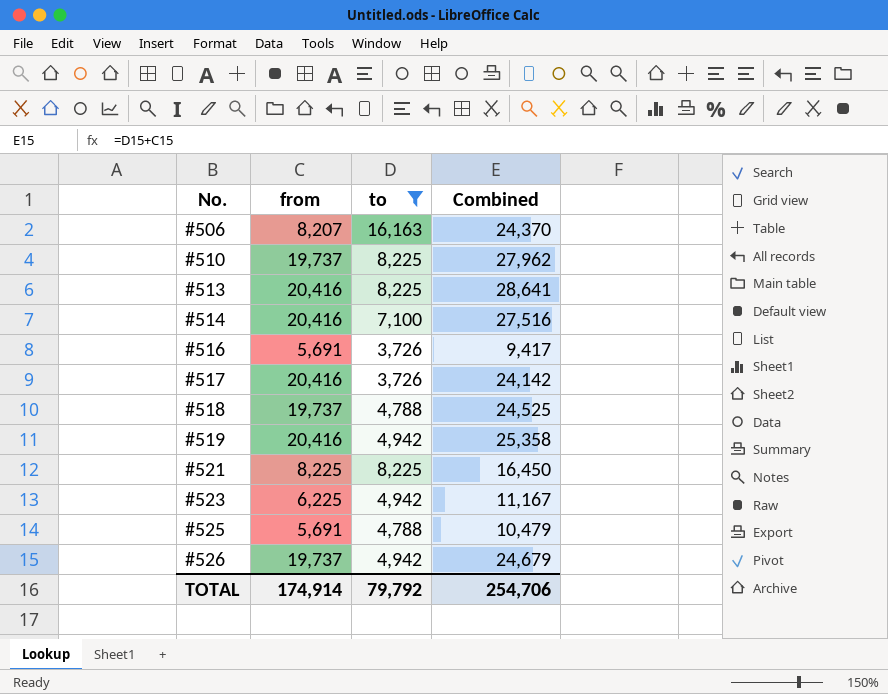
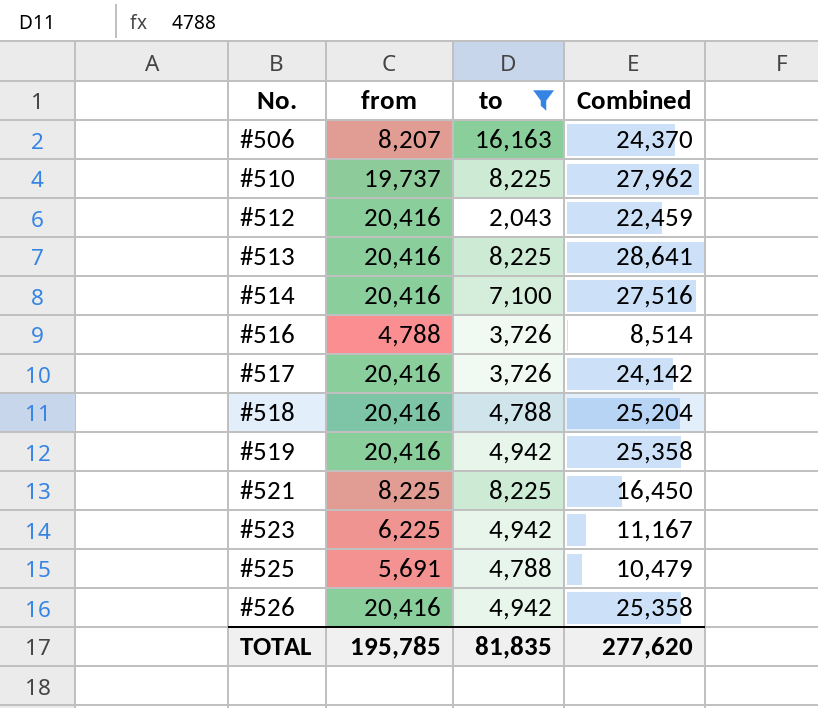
row #512: none -> 20,416 | 2,043 | 22,459
#516 | from: 5,691 -> 4,788
#516 | Combined: 9,417 -> 8,514
#518 | from: 19,737 -> 20,416
#518 | Combined: 24,525 -> 25,204
#526 | from: 19,737 -> 20,416
#526 | Combined: 24,679 -> 25,358
TOTAL | from: 174,914 -> 195,785
TOTAL | to: 79,792 -> 81,835
TOTAL | Combined: 254,706 -> 277,620

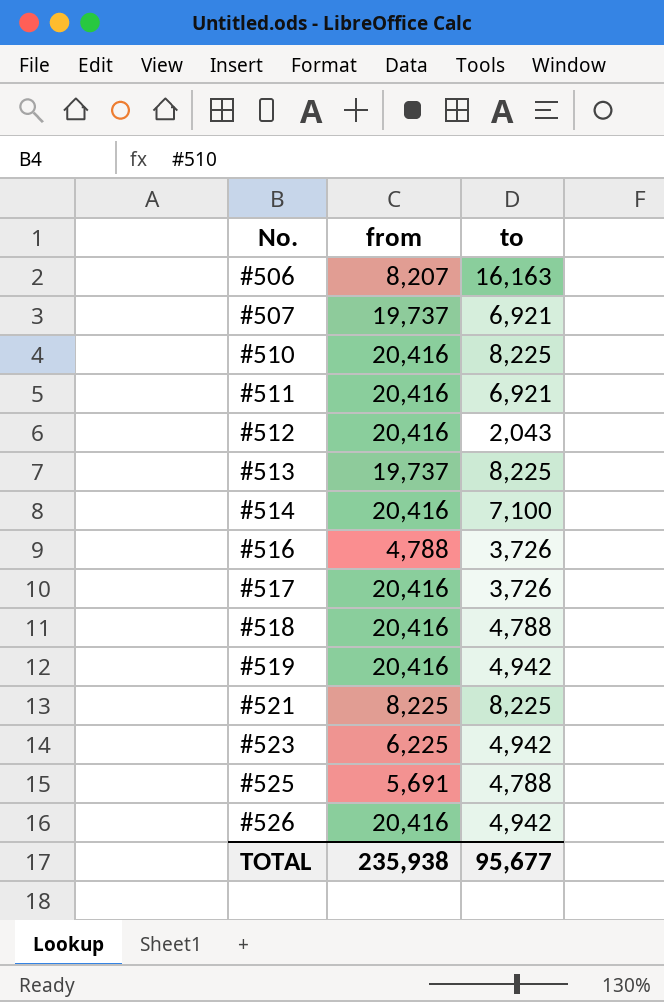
filter: to != 6,921 -> none
column Combined | formula: [from] + [to] -> none
#510 | from: 19,737 -> 20,416
#513 | from: 20,416 -> 19,737
TOTAL | from: 195,785 -> 235,938
TOTAL | to: 81,835 -> 95,677

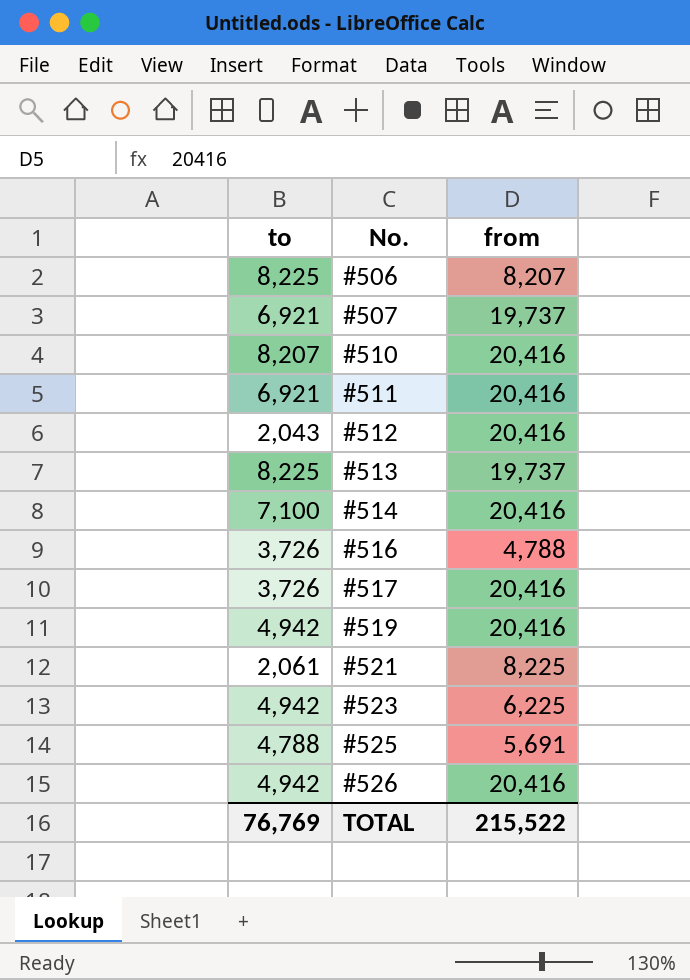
column to | position: 3 -> 1
row #518: 20,416 | 4,788 -> none
#506 | to: 16,163 -> 8,225
#510 | to: 8,225 -> 8,207
#521 | to: 8,225 -> 2,061
TOTAL | to: 95,677 -> 76,769
TOTAL | from: 235,938 -> 215,522

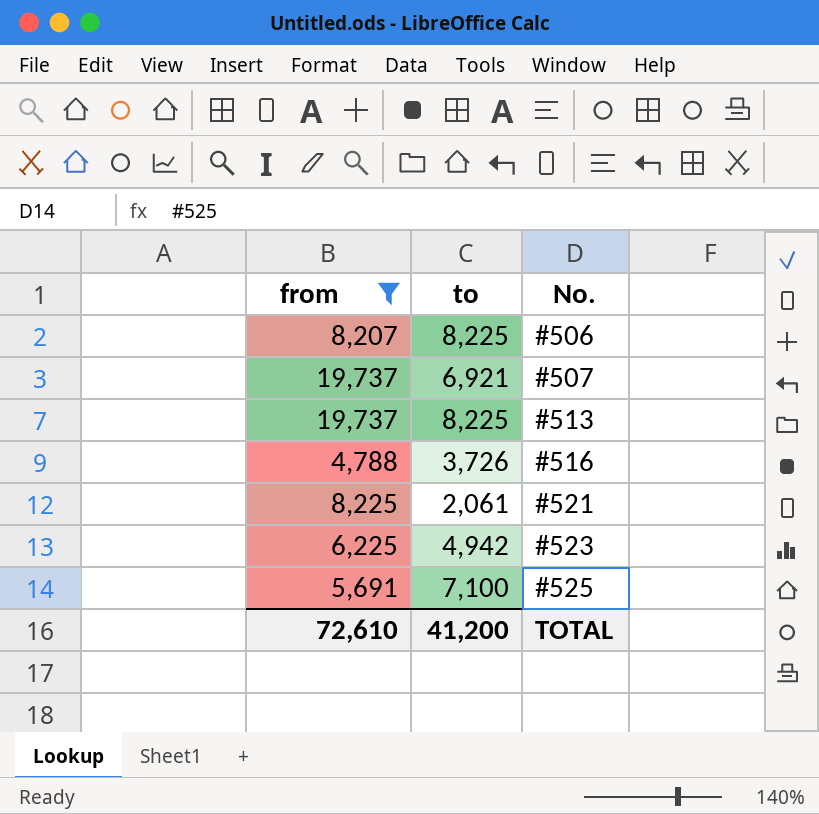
filter: none -> from != 20,416
column from | position: 3 -> 1
#525 | to: 4,788 -> 7,100
TOTAL | from: 215,522 -> 72,610
TOTAL | to: 76,769 -> 41,200

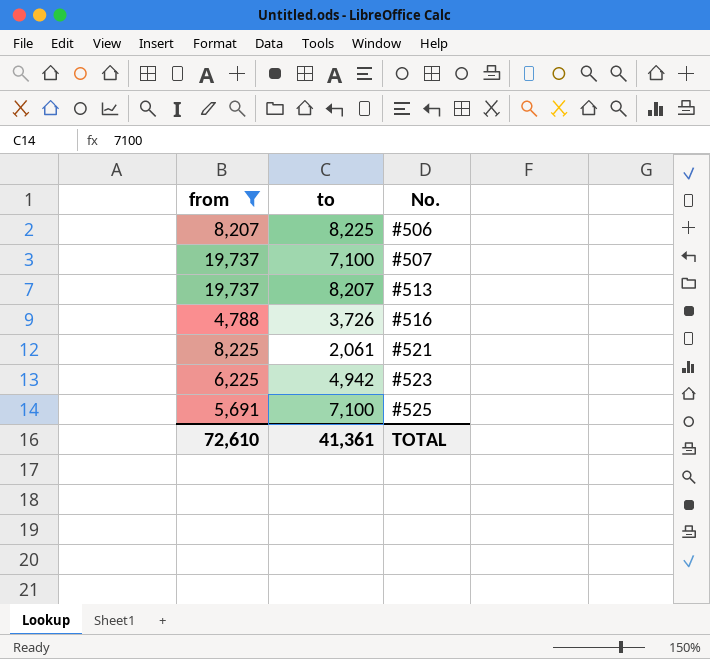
#507 | to: 6,921 -> 7,100
#513 | to: 8,225 -> 8,207
TOTAL | to: 41,200 -> 41,361

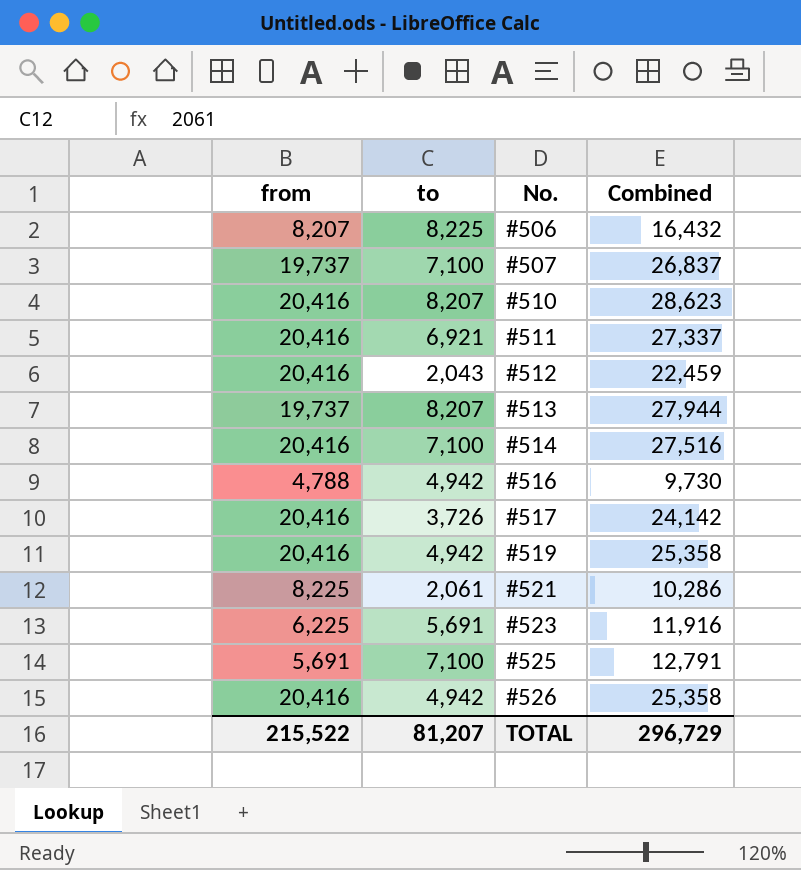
filter: from != 20,416 -> none
column Combined | formula: none -> [from] + [to]
#516 | to: 3,726 -> 4,942
#523 | to: 4,942 -> 5,691
TOTAL | from: 72,610 -> 215,522
TOTAL | to: 41,361 -> 81,207

